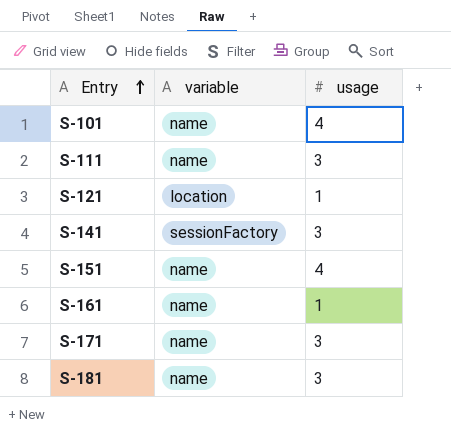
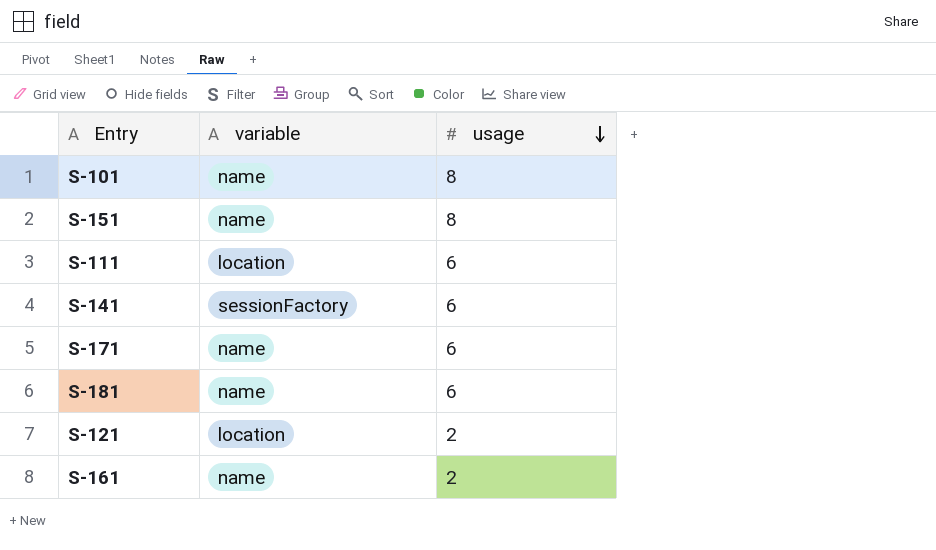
row order: Entry ascending -> usage descending
S-101 | usage: 4 -> 8
S-151 | usage: 4 -> 8
S-111 | variable: name -> location
S-111 | usage: 3 -> 6
S-141 | usage: 3 -> 6
S-171 | usage: 3 -> 6
S-181 | usage: 3 -> 6
S-121 | usage: 1 -> 2
S-161 | usage: 1 -> 2

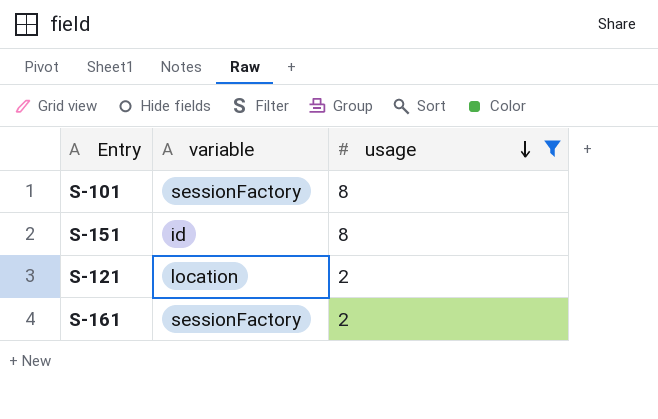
filter: none -> usage != 6
S-101 | variable: name -> sessionFactory
S-151 | variable: name -> id
S-161 | variable: name -> sessionFactory

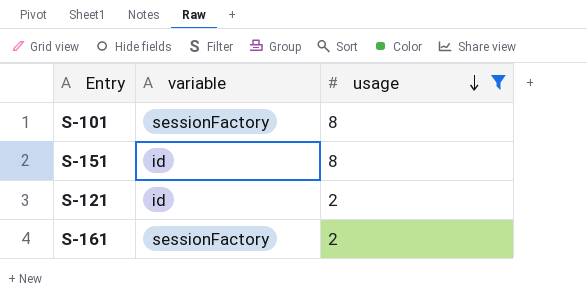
S-121 | variable: location -> id

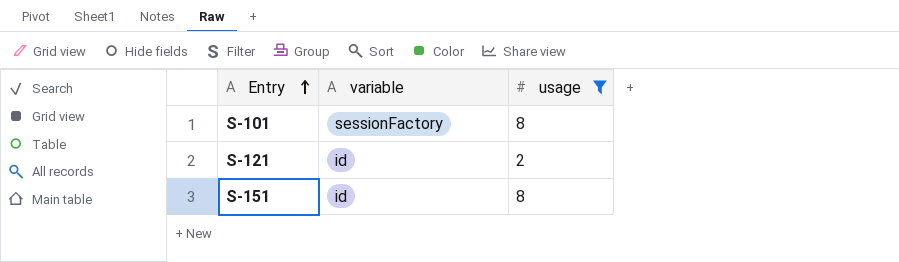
row order: usage descending -> Entry ascending
row S-161: sessionFactory | 2 -> none

